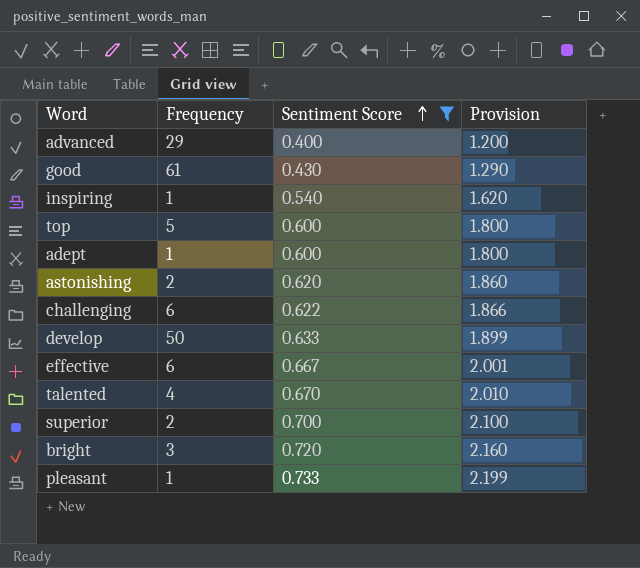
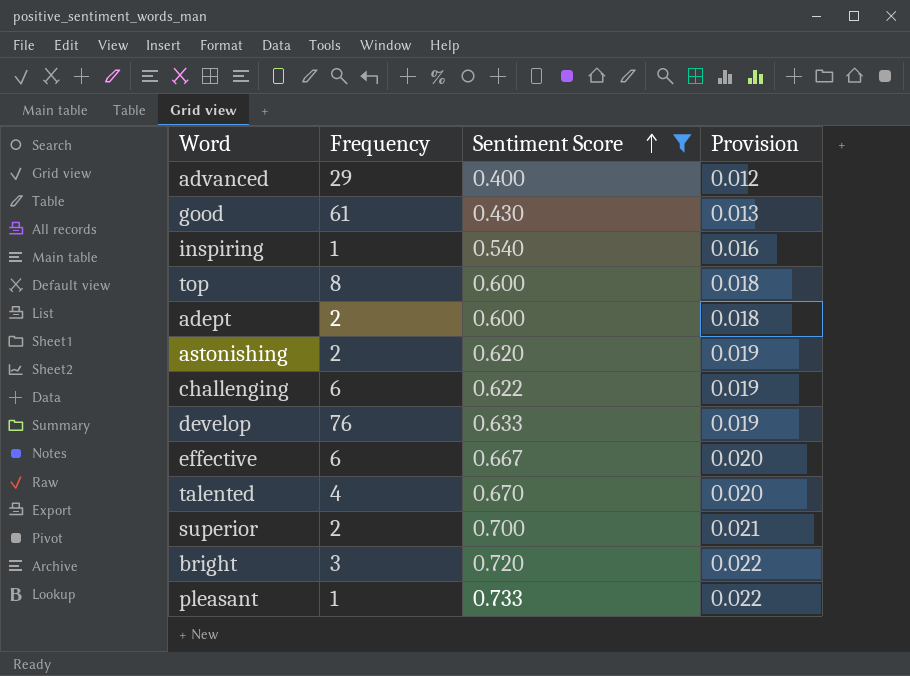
column Provision | formula: [Sentiment Score] * 3 -> [Sentiment Score] * 0.03
top | Frequency: 5 -> 8
adept | Frequency: 1 -> 2
develop | Frequency: 50 -> 76

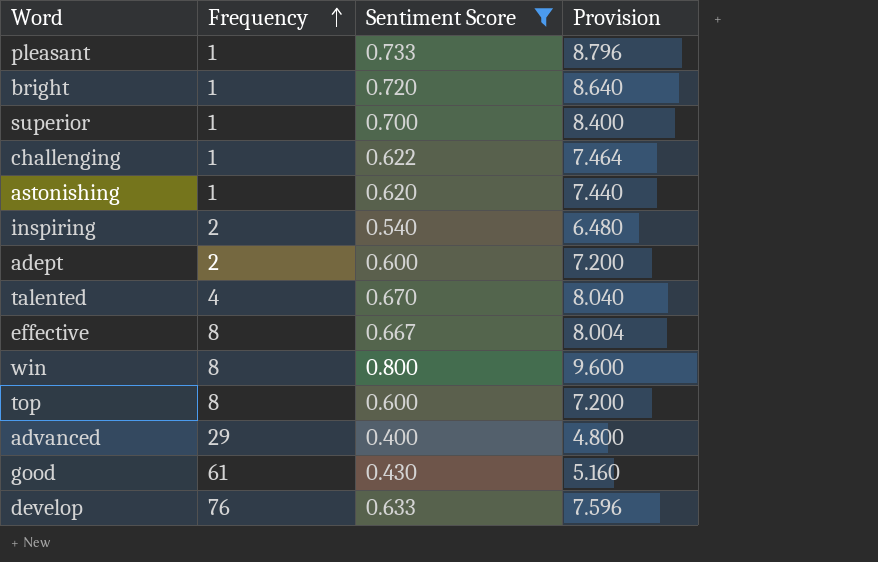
row order: Sentiment Score ascending -> Frequency ascending
column Provision | formula: [Sentiment Score] * 0.03 -> [Sentiment Score] * 12
bright | Frequency: 3 -> 1
superior | Frequency: 2 -> 1
challenging | Frequency: 6 -> 1
astonishing | Frequency: 2 -> 1
inspiring | Frequency: 1 -> 2
effective | Frequency: 6 -> 8
row win: none -> 8 | 0.800 | 9.600

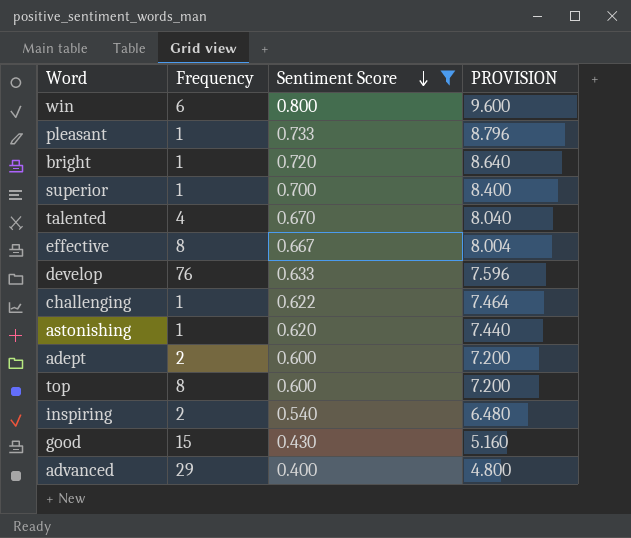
row order: Frequency ascending -> Sentiment Score descending
column name: Provision -> PROVISION
win | Frequency: 8 -> 6
good | Frequency: 61 -> 15

